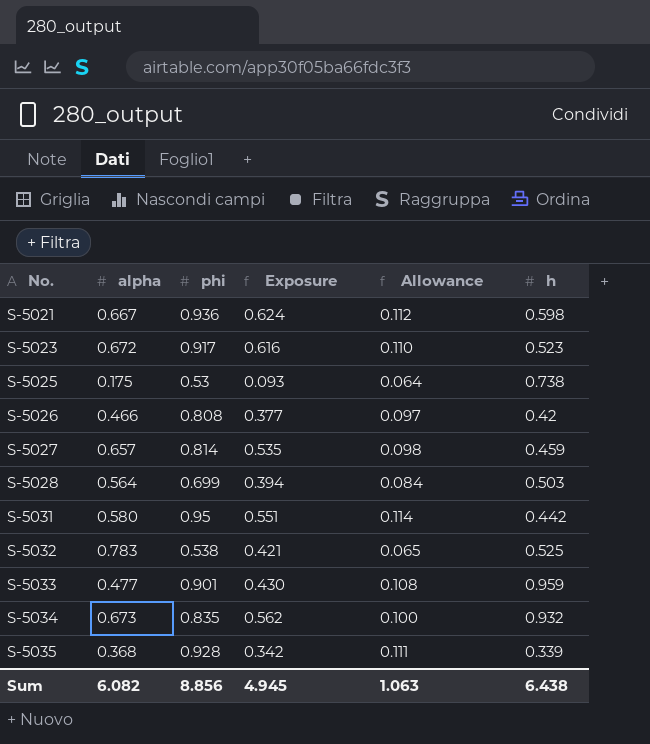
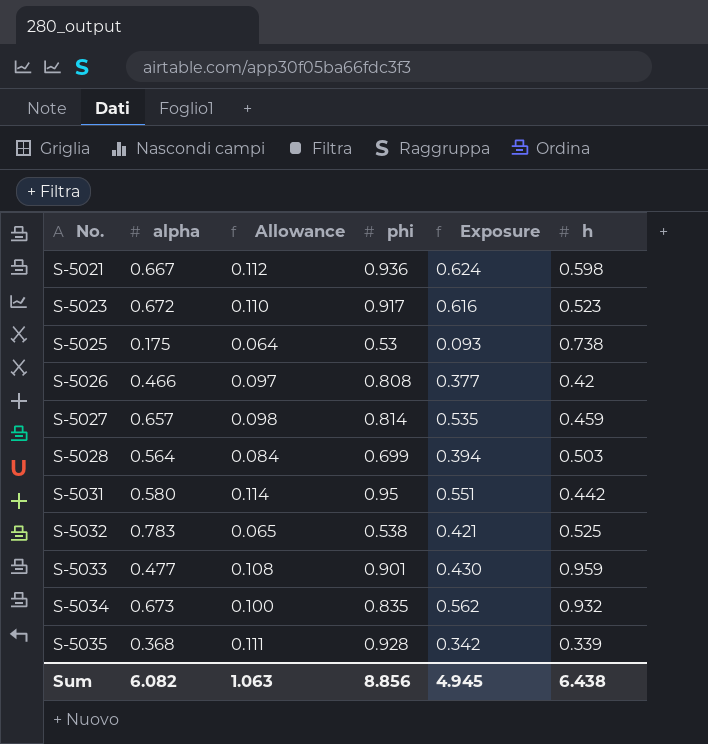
column Allowance | position: 5 -> 3

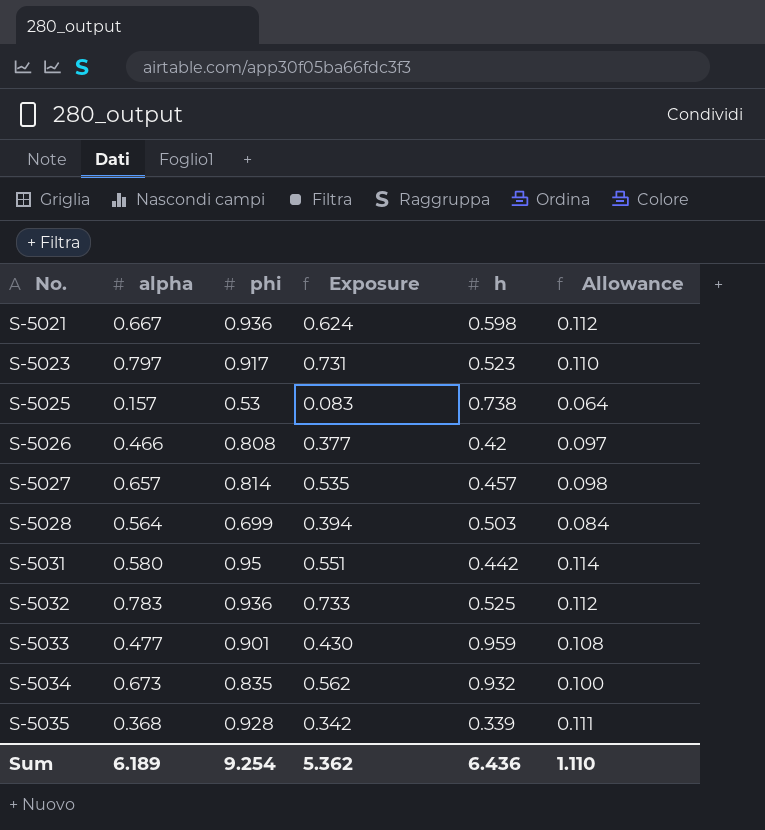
column Allowance | position: 3 -> 6
S-5023 | alpha: 0.672 -> 0.797
S-5023 | Exposure: 0.616 -> 0.731
S-5025 | alpha: 0.175 -> 0.157
S-5025 | Exposure: 0.093 -> 0.083
S-5027 | h: 0.459 -> 0.457
S-5032 | phi: 0.538 -> 0.936
S-5032 | Exposure: 0.421 -> 0.733
S-5032 | Allowance: 0.065 -> 0.112
Sum | alpha: 6.082 -> 6.189
Sum | phi: 8.856 -> 9.254
Sum | Exposure: 4.945 -> 5.362
Sum | h: 6.438 -> 6.436
Sum | Allowance: 1.063 -> 1.110

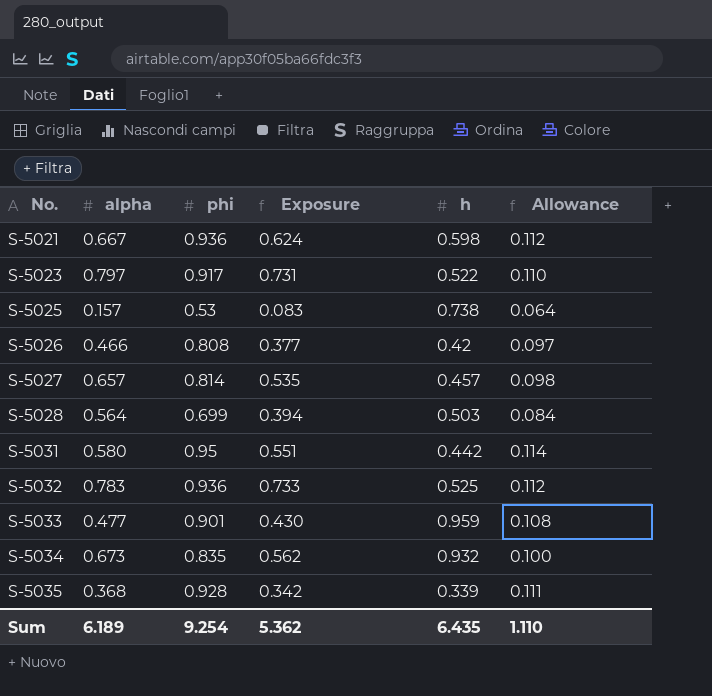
S-5023 | h: 0.523 -> 0.522
Sum | h: 6.436 -> 6.435

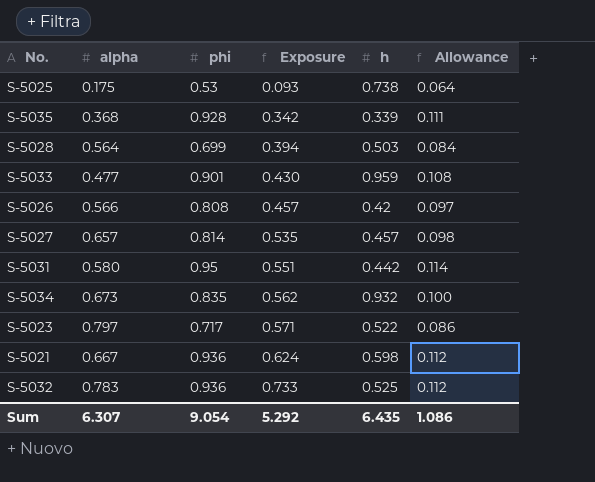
row order: No. ascending -> Exposure ascending
S-5025 | alpha: 0.157 -> 0.175
S-5025 | Exposure: 0.083 -> 0.093
S-5026 | alpha: 0.466 -> 0.566
S-5026 | Exposure: 0.377 -> 0.457
S-5023 | phi: 0.917 -> 0.717
S-5023 | Exposure: 0.731 -> 0.571
S-5023 | Allowance: 0.110 -> 0.086
Sum | alpha: 6.189 -> 6.307
Sum | phi: 9.254 -> 9.054
Sum | Exposure: 5.362 -> 5.292
Sum | Allowance: 1.110 -> 1.086

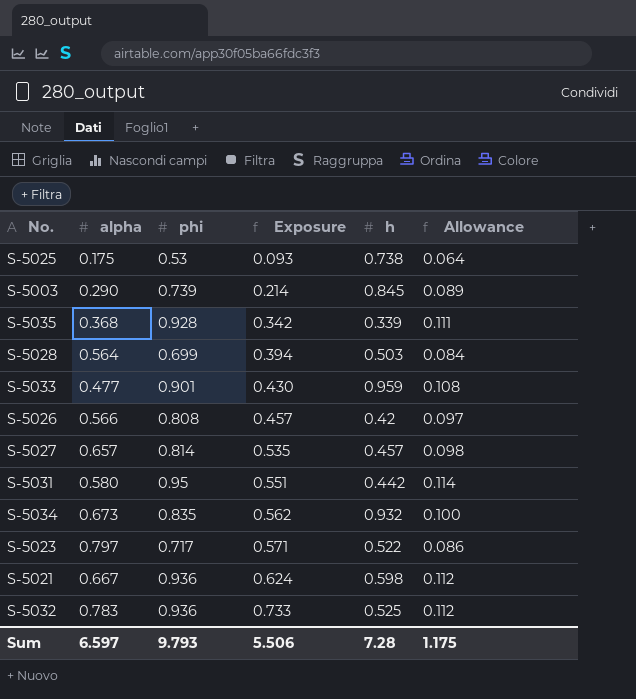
row S-5003: none -> 0.290 | 0.739 | 0.214 | 0.845 | 0.089
Sum | alpha: 6.307 -> 6.597
Sum | phi: 9.054 -> 9.793
Sum | Exposure: 5.292 -> 5.506
Sum | h: 6.435 -> 7.28
Sum | Allowance: 1.086 -> 1.175

